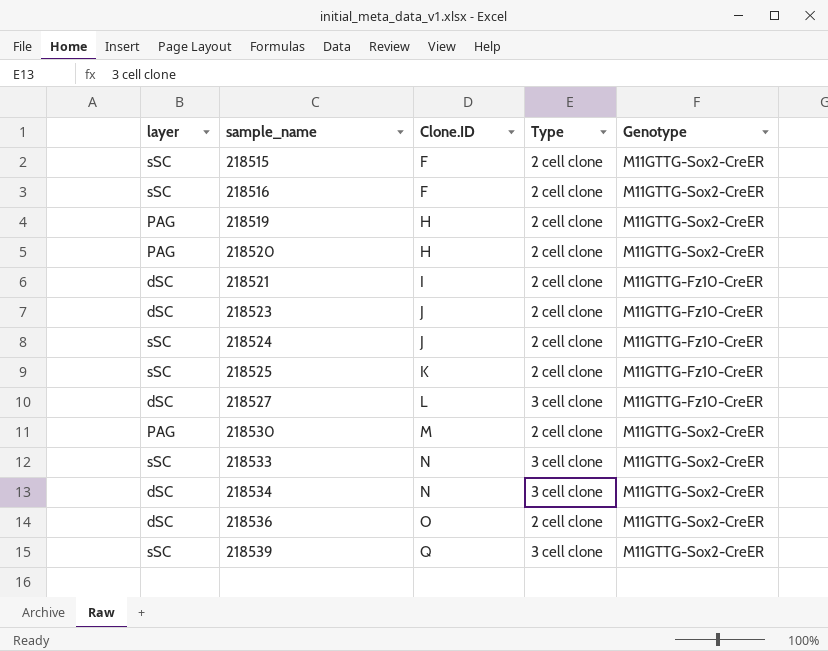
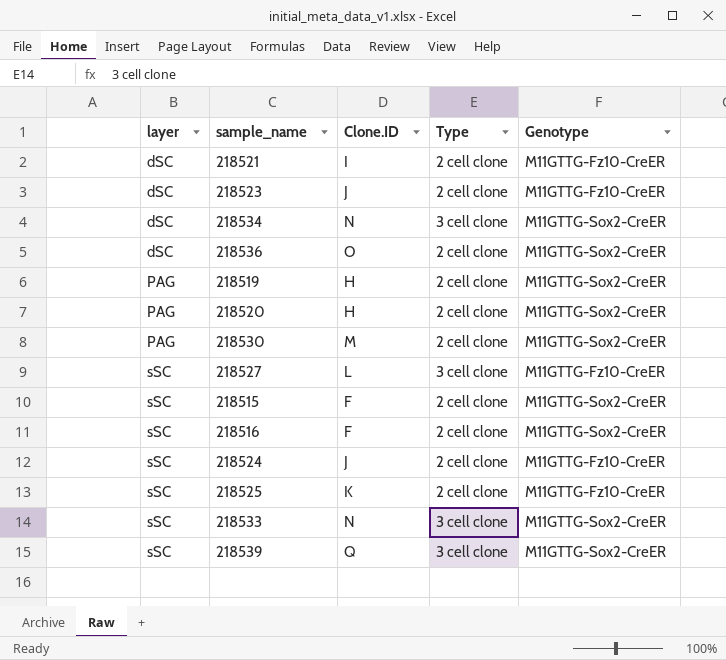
row order: sample_name ascending -> layer ascending
218527 | layer: dSC -> sSC

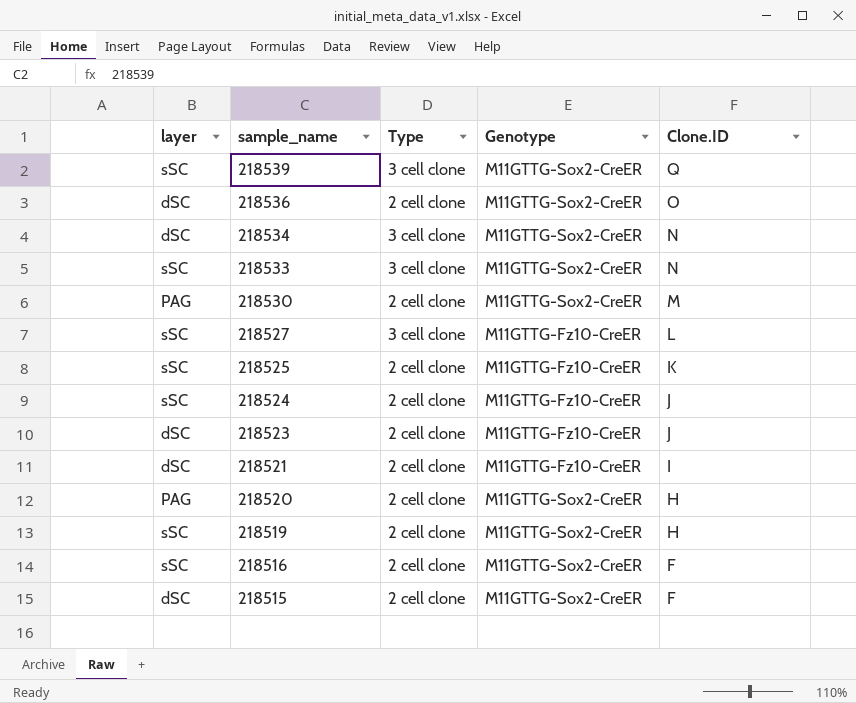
row order: layer ascending -> sample_name descending
column Clone.ID | position: 3 -> 5
218519 | layer: PAG -> sSC
218515 | layer: sSC -> dSC

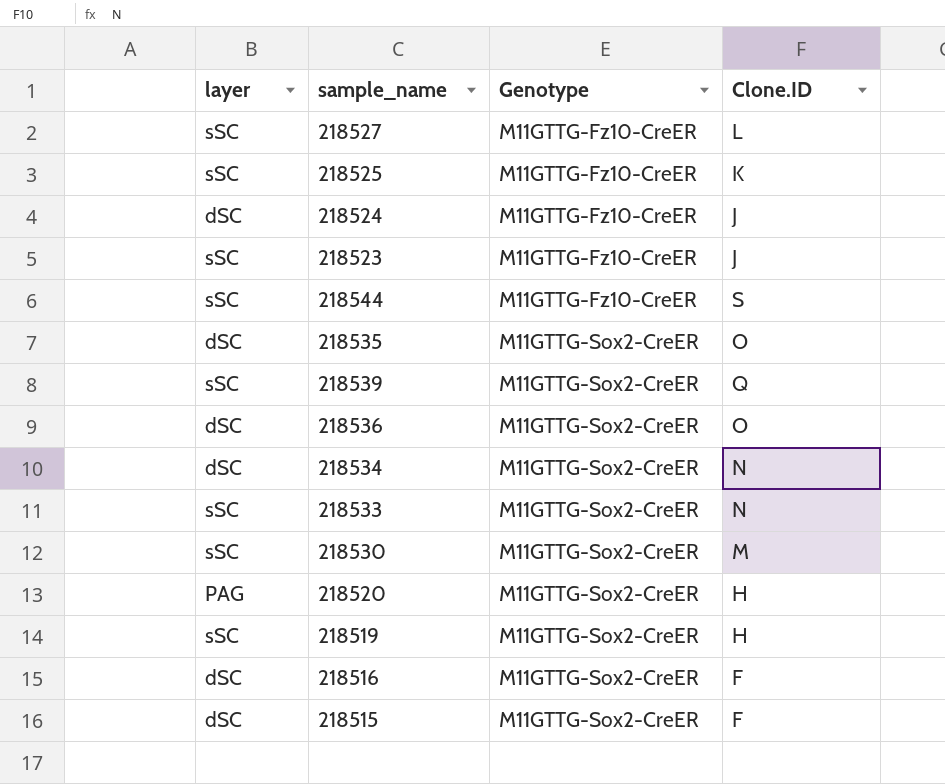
row order: sample_name descending -> Genotype ascending
column Type | position: 3 -> none
row 218521: dSC | 2 cell clone | M11GTTG-Fz10-CreER | I -> none
218524 | layer: sSC -> dSC
218523 | layer: dSC -> sSC
row 218544: none -> sSC | M11GTTG-Fz10-CreER | S
row 218535: none -> dSC | M11GTTG-Sox2-CreER | O
218530 | layer: PAG -> sSC
218516 | layer: sSC -> dSC

